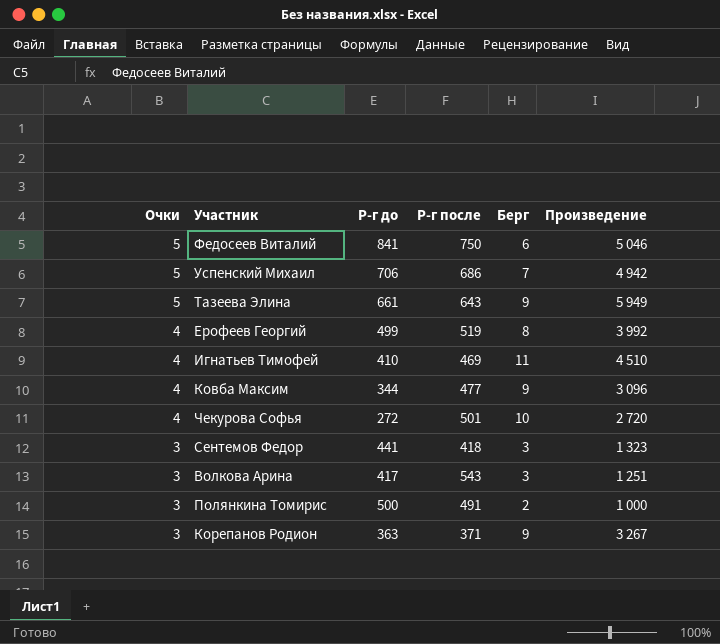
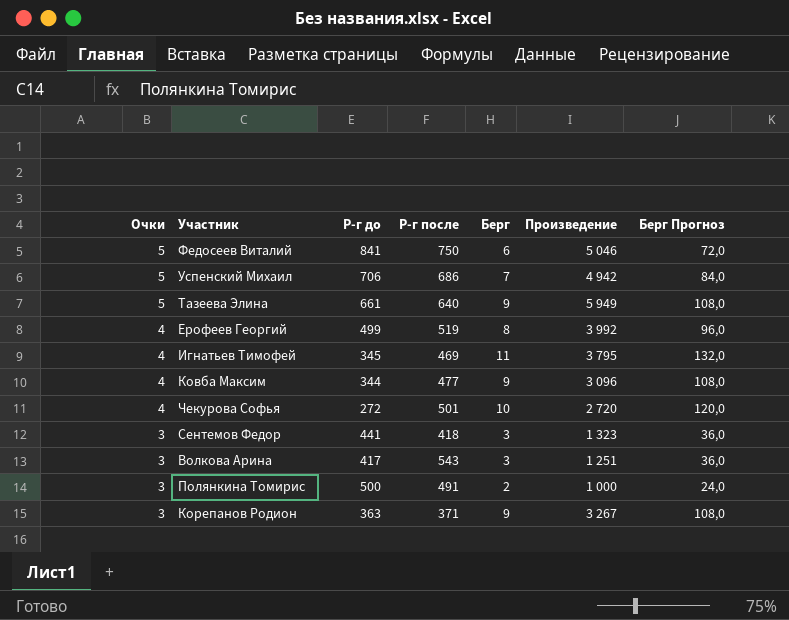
column Берг Прогноз | formula: none -> [Берг] * 12
Тазеева Элина | Р-г после: 643 -> 640
Игнатьев Тимофей | Р-г до: 410 -> 345
Игнатьев Тимофей | Произведение: 4 510 -> 3 795

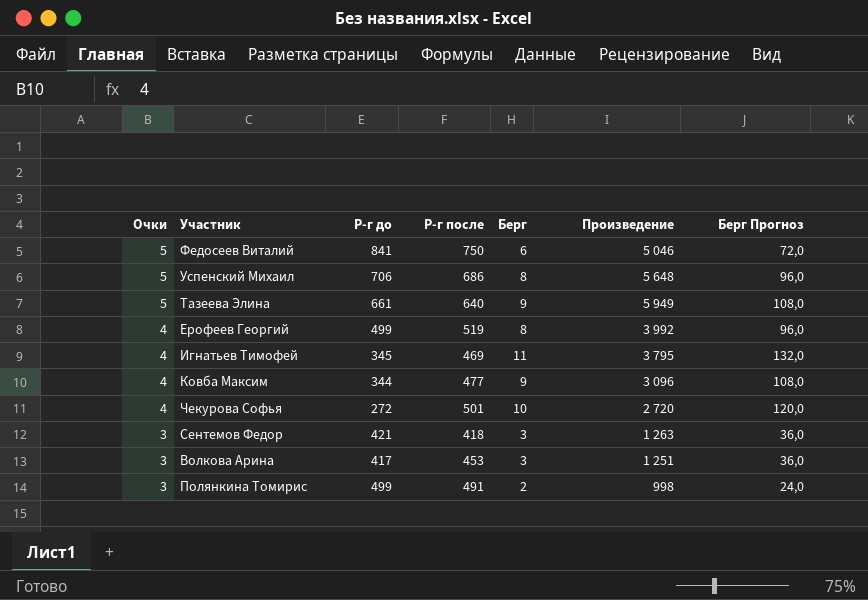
row Корепанов Родион: 3 | 363 | 371 | 9 | 3 267 | 108,0 -> none
Успенский Михаил | Берг: 7 -> 8
Успенский Михаил | Произведение: 4 942 -> 5 648
Успенский Михаил | Берг Прогноз: 84,0 -> 96,0
Сентемов Федор | Р-г до: 441 -> 421
Сентемов Федор | Произведение: 1 323 -> 1 263
Волкова Арина | Р-г после: 543 -> 453
Полянкина Томирис | Р-г до: 500 -> 499
Полянкина Томирис | Произведение: 1 000 -> 998

